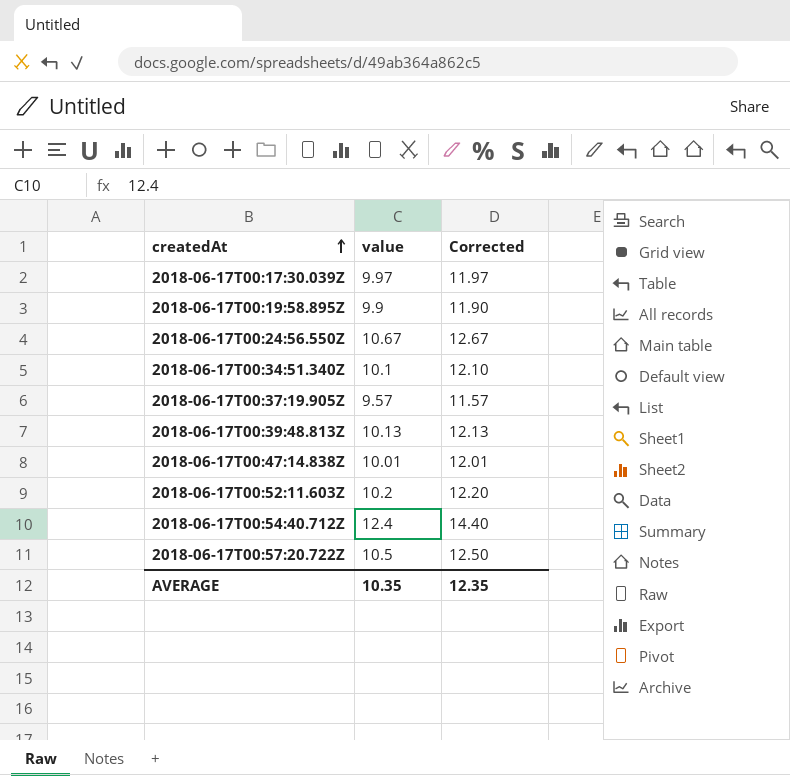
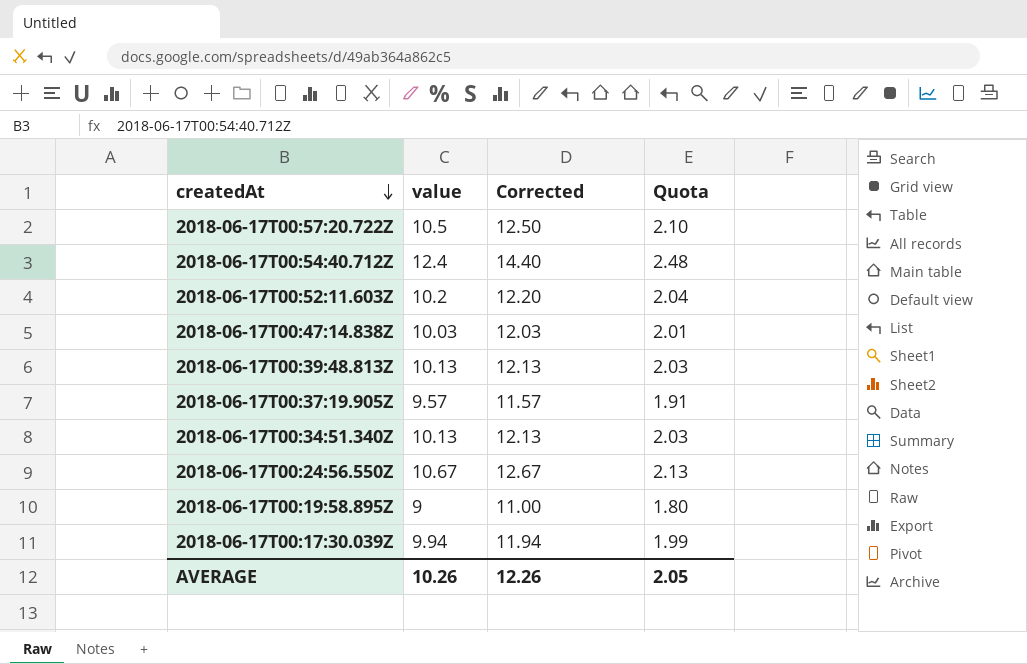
row order: createdAt ascending -> createdAt descending
column Quota | formula: none -> [value] * 0.2
2018-06-17T00:47:14.838Z | value: 10.01 -> 10.03
2018-06-17T00:47:14.838Z | Corrected: 12.01 -> 12.03
2018-06-17T00:34:51.340Z | value: 10.1 -> 10.13
2018-06-17T00:34:51.340Z | Corrected: 12.10 -> 12.13
2018-06-17T00:19:58.895Z | value: 9.9 -> 9
2018-06-17T00:19:58.895Z | Corrected: 11.90 -> 11.00
2018-06-17T00:17:30.039Z | value: 9.97 -> 9.94
2018-06-17T00:17:30.039Z | Corrected: 11.97 -> 11.94
AVERAGE | value: 10.35 -> 10.26
AVERAGE | Corrected: 12.35 -> 12.26

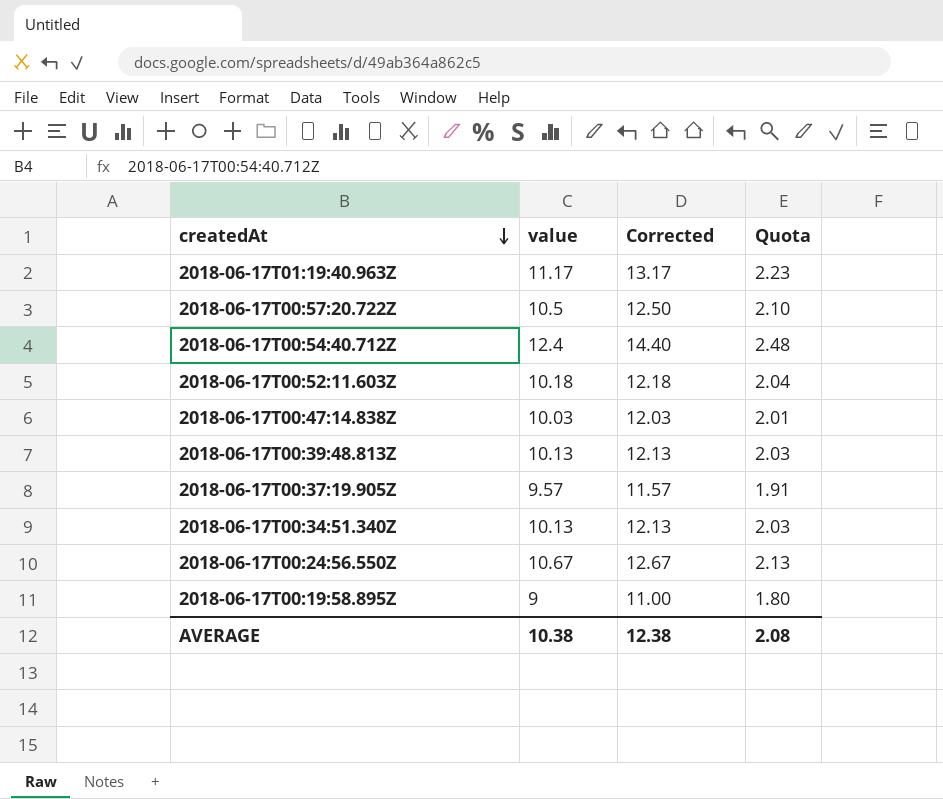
row 2018-06-17T00:17:30.039Z: 9.94 | 11.94 | 1.99 -> none
row 2018-06-17T01:19:40.963Z: none -> 11.17 | 13.17 | 2.23
2018-06-17T00:52:11.603Z | value: 10.2 -> 10.18
2018-06-17T00:52:11.603Z | Corrected: 12.20 -> 12.18
AVERAGE | value: 10.26 -> 10.38
AVERAGE | Corrected: 12.26 -> 12.38
AVERAGE | Quota: 2.05 -> 2.08

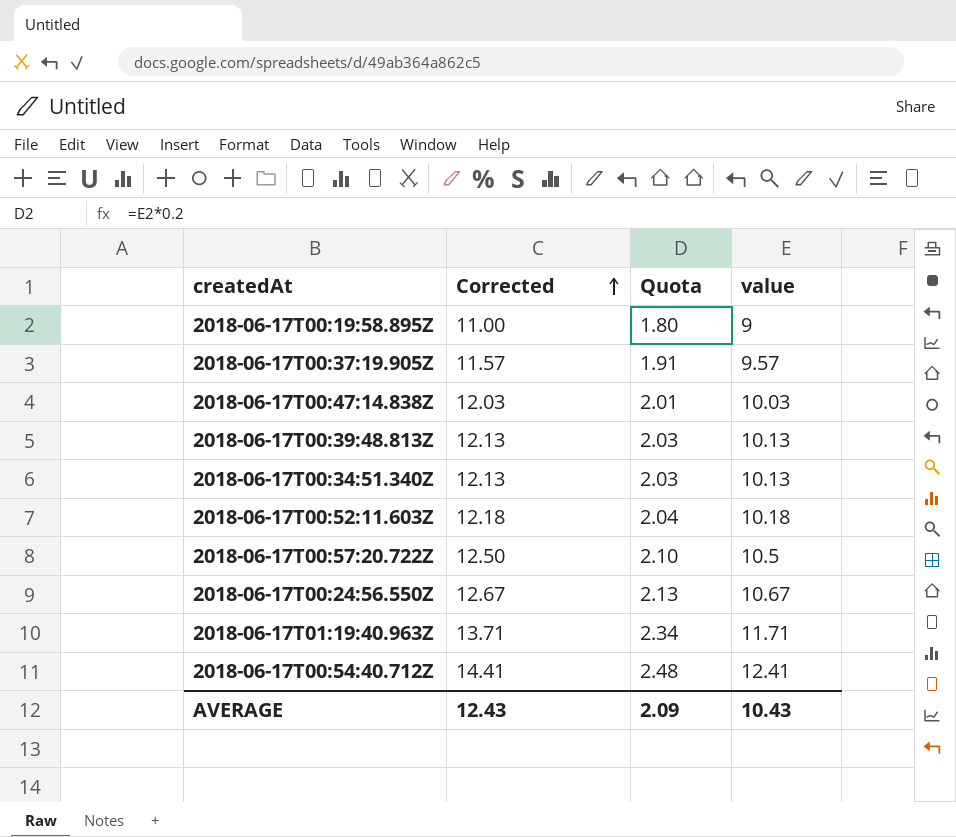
row order: createdAt descending -> Corrected ascending
column value | position: 2 -> 4
2018-06-17T01:19:40.963Z | Corrected: 13.17 -> 13.71
2018-06-17T01:19:40.963Z | Quota: 2.23 -> 2.34
2018-06-17T01:19:40.963Z | value: 11.17 -> 11.71
2018-06-17T00:54:40.712Z | Corrected: 14.40 -> 14.41
2018-06-17T00:54:40.712Z | value: 12.4 -> 12.41
AVERAGE | Corrected: 12.38 -> 12.43
AVERAGE | Quota: 2.08 -> 2.09
AVERAGE | value: 10.38 -> 10.43

